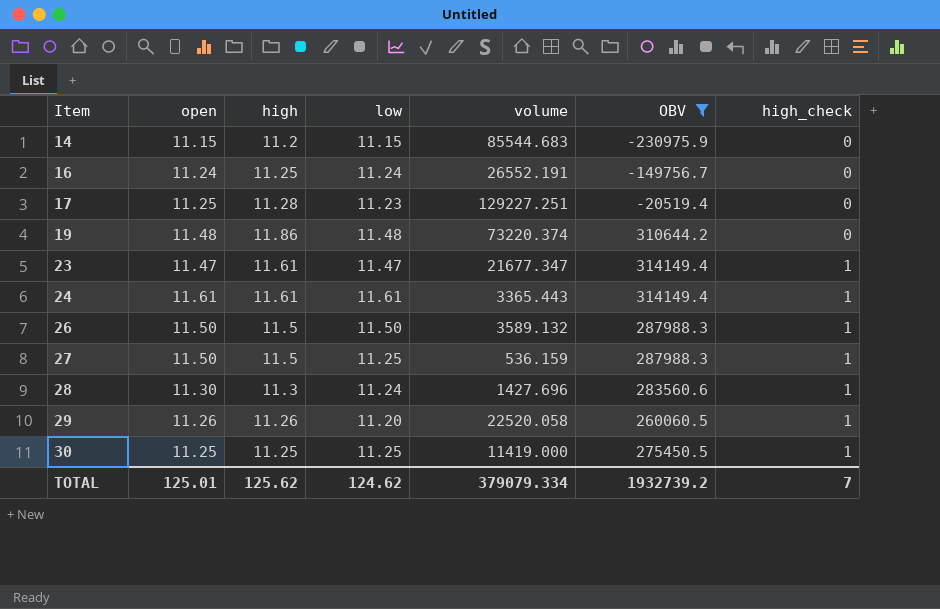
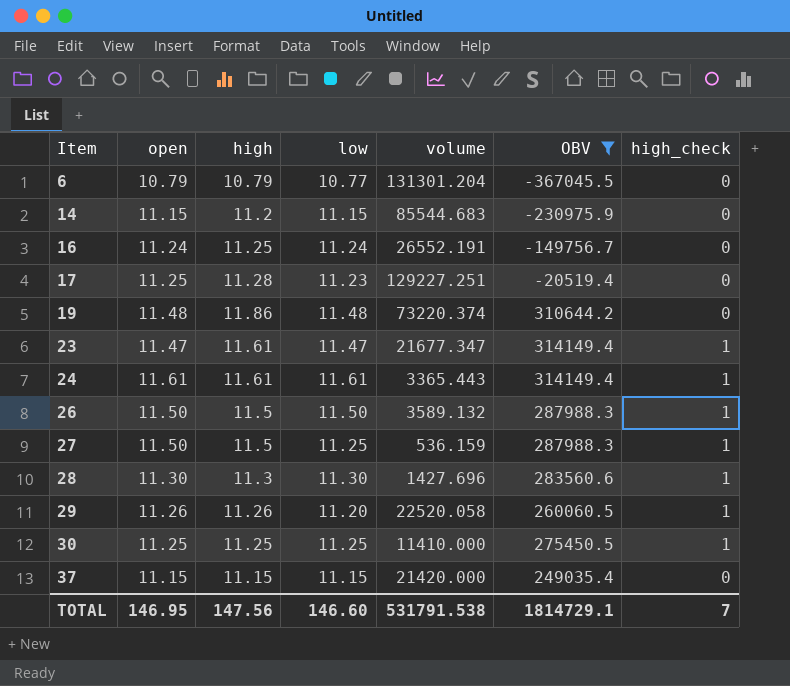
row 6: none -> 10.79 | 10.79 | 10.77 | 131301.204 | -367045.5 | 0
28 | low: 11.24 -> 11.30
30 | volume: 11419.000 -> 11410.000
row 37: none -> 11.15 | 11.15 | 11.15 | 21420.000 | 249035.4 | 0
TOTAL | open: 125.01 -> 146.95
TOTAL | high: 125.62 -> 147.56
TOTAL | low: 124.62 -> 146.60
TOTAL | volume: 379079.334 -> 531791.538
TOTAL | OBV: 1932739.2 -> 1814729.1

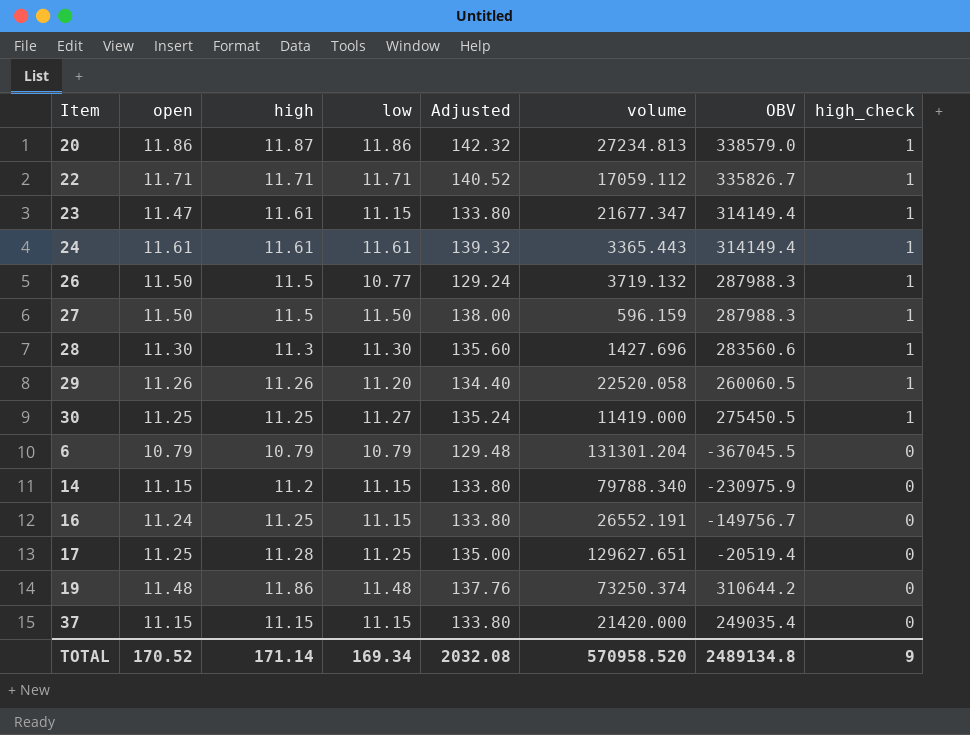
filter: OBV <= 314149.4 -> none
row order: Item ascending -> high_check descending
column Adjusted | formula: none -> [low] * 12
23 | low: 11.47 -> 11.15
26 | low: 11.50 -> 10.77
26 | volume: 3589.132 -> 3719.132
27 | low: 11.25 -> 11.50
27 | volume: 536.159 -> 596.159
30 | low: 11.25 -> 11.27
30 | volume: 11410.000 -> 11419.000
6 | low: 10.77 -> 10.79
14 | volume: 85544.683 -> 79788.340
16 | low: 11.24 -> 11.15
17 | low: 11.23 -> 11.25
17 | volume: 129227.251 -> 129627.651
19 | volume: 73220.374 -> 73250.374
TOTAL | open: 146.95 -> 170.52
TOTAL | high: 147.56 -> 171.14
TOTAL | low: 146.60 -> 169.34
TOTAL | volume: 531791.538 -> 570958.520
TOTAL | OBV: 1814729.1 -> 2489134.8
TOTAL | high_check: 7 -> 9

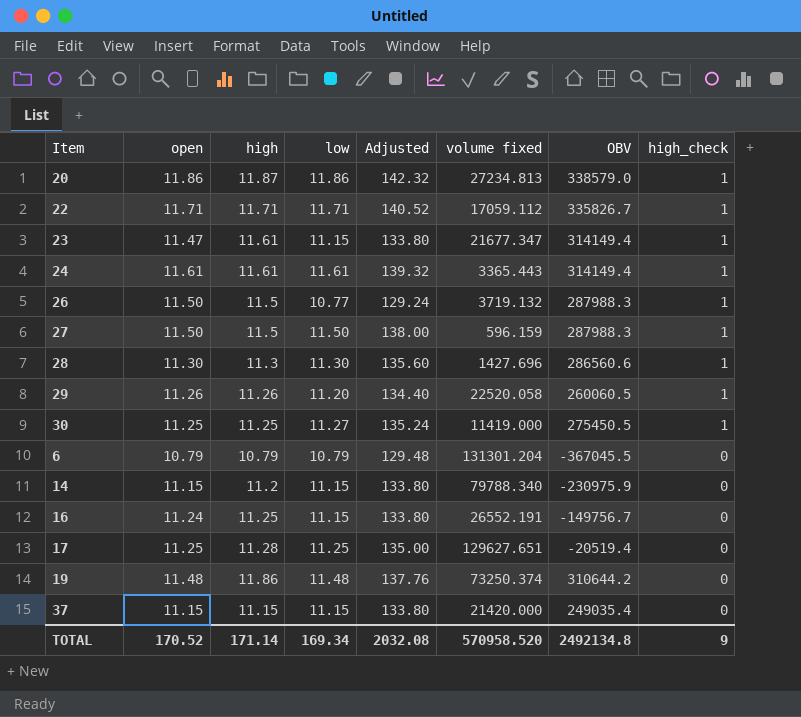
column name: volume -> volume fixed
28 | OBV: 283560.6 -> 286560.6
TOTAL | OBV: 2489134.8 -> 2492134.8

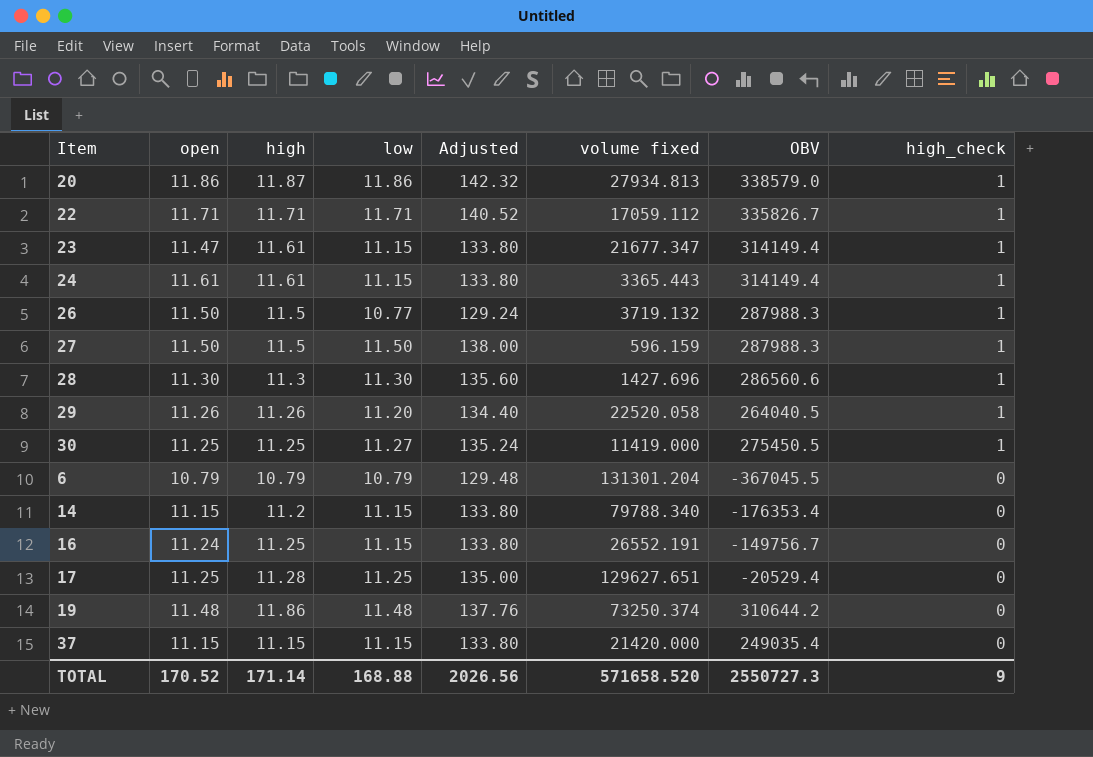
20 | volume fixed: 27234.813 -> 27934.813
24 | low: 11.61 -> 11.15
24 | Adjusted: 139.32 -> 133.80
29 | OBV: 260060.5 -> 264040.5
14 | OBV: -230975.9 -> -176353.4
17 | OBV: -20519.4 -> -20529.4
TOTAL | low: 169.34 -> 168.88
TOTAL | Adjusted: 2032.08 -> 2026.56
TOTAL | volume fixed: 570958.520 -> 571658.520
TOTAL | OBV: 2492134.8 -> 2550727.3

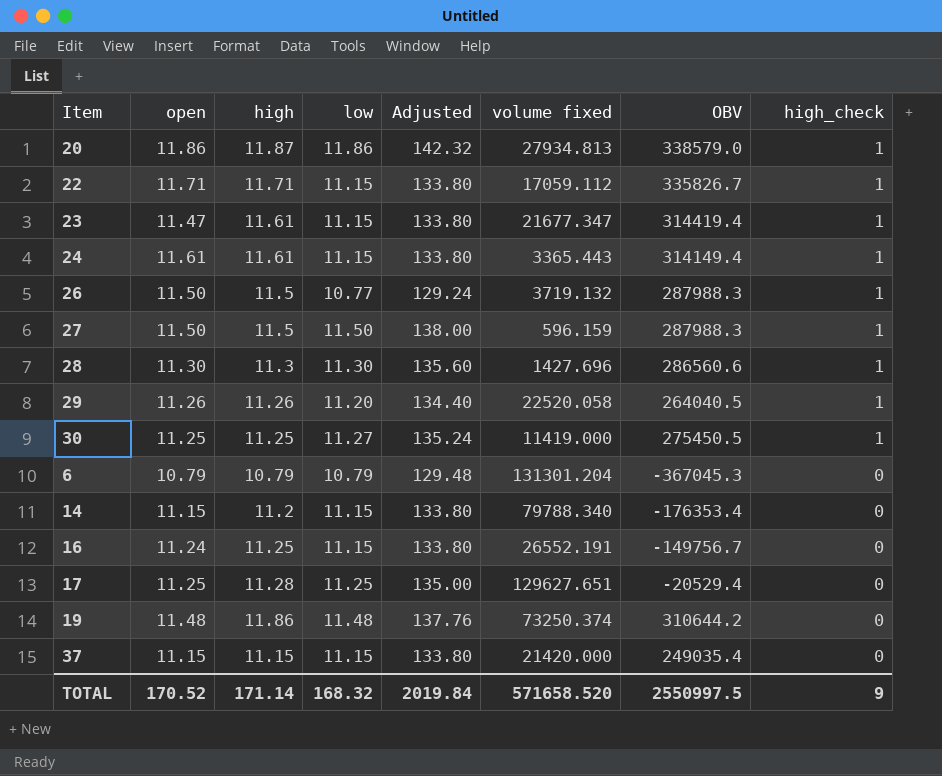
22 | low: 11.71 -> 11.15
22 | Adjusted: 140.52 -> 133.80
23 | OBV: 314149.4 -> 314419.4
6 | OBV: -367045.5 -> -367045.3
TOTAL | low: 168.88 -> 168.32
TOTAL | Adjusted: 2026.56 -> 2019.84
TOTAL | OBV: 2550727.3 -> 2550997.5

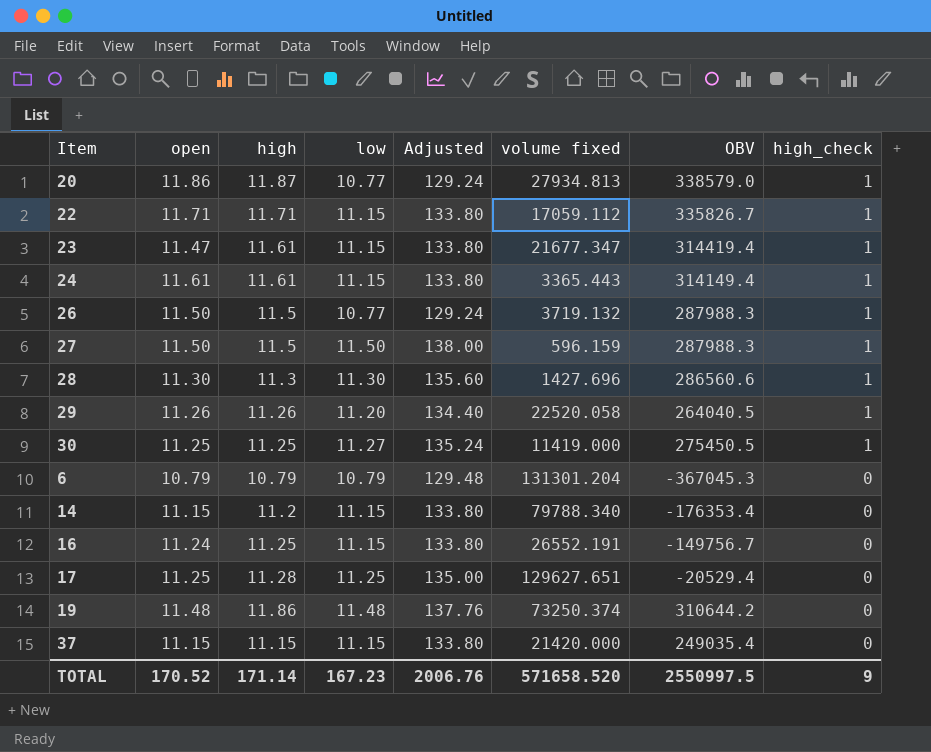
20 | low: 11.86 -> 10.77
20 | Adjusted: 142.32 -> 129.24
TOTAL | low: 168.32 -> 167.23
TOTAL | Adjusted: 2019.84 -> 2006.76

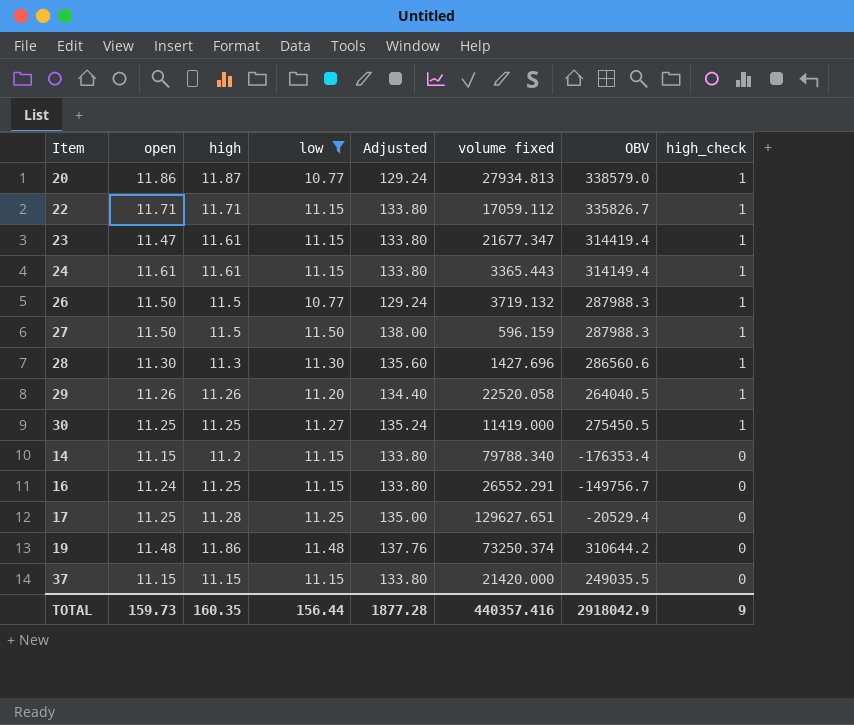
filter: none -> low != 10.79
16 | volume fixed: 26552.191 -> 26552.291
37 | OBV: 249035.4 -> 249035.5
TOTAL | open: 170.52 -> 159.73
TOTAL | high: 171.14 -> 160.35
TOTAL | low: 167.23 -> 156.44
TOTAL | Adjusted: 2006.76 -> 1877.28
TOTAL | volume fixed: 571658.520 -> 440357.416
TOTAL | OBV: 2550997.5 -> 2918042.9

